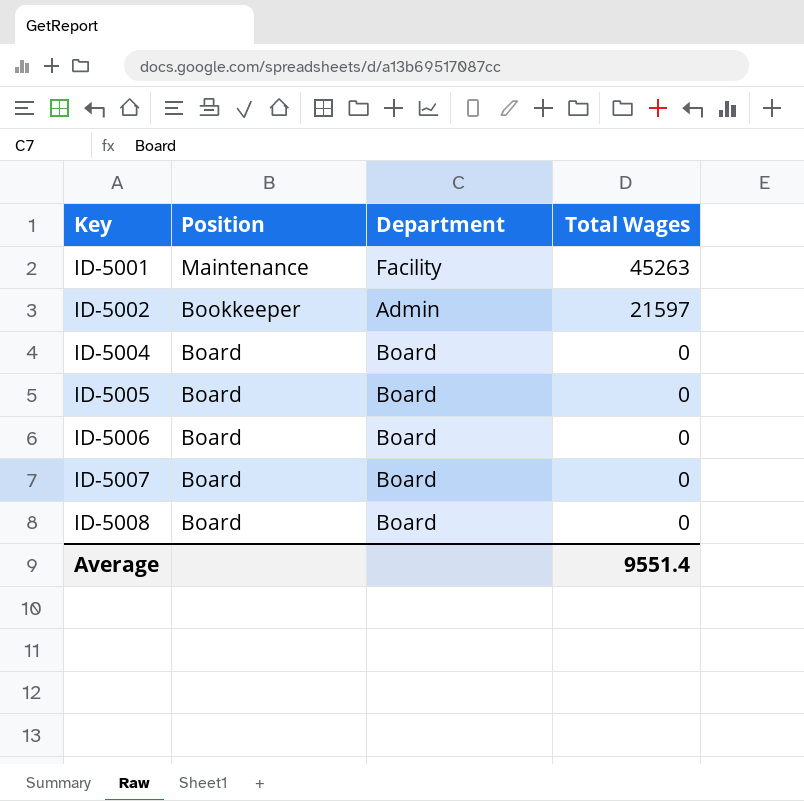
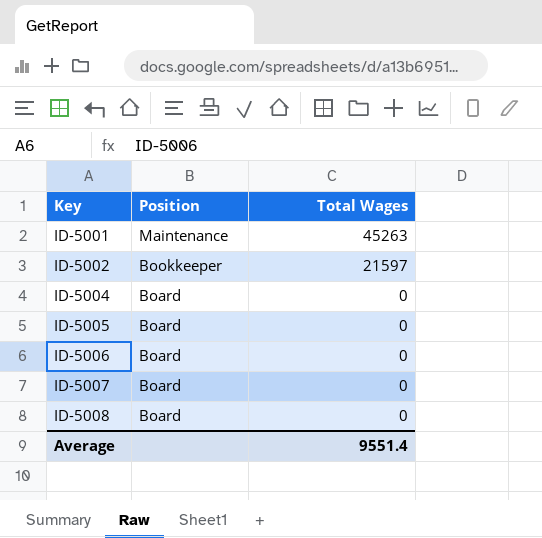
column Department | position: 3 -> none

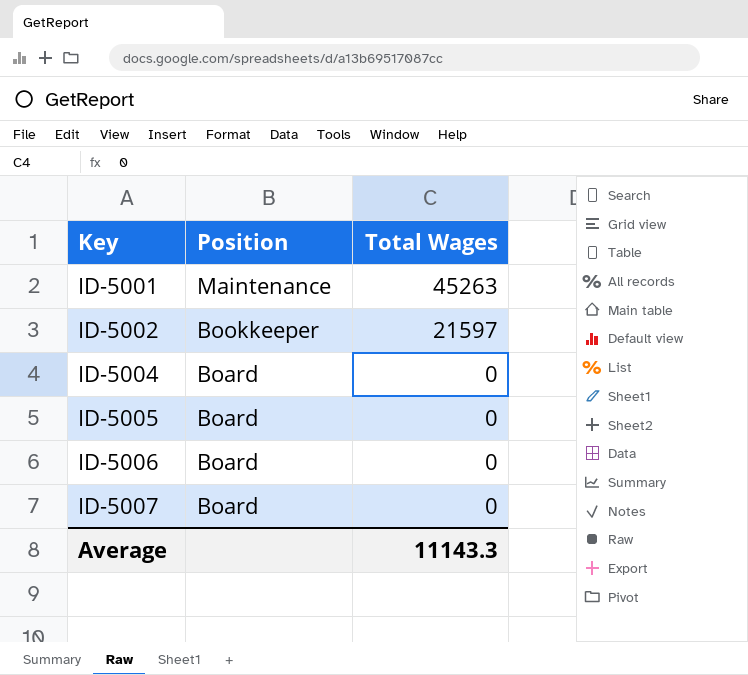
row ID-5008: Board | 0 -> none
Average | Total Wages: 9551.4 -> 11143.3

